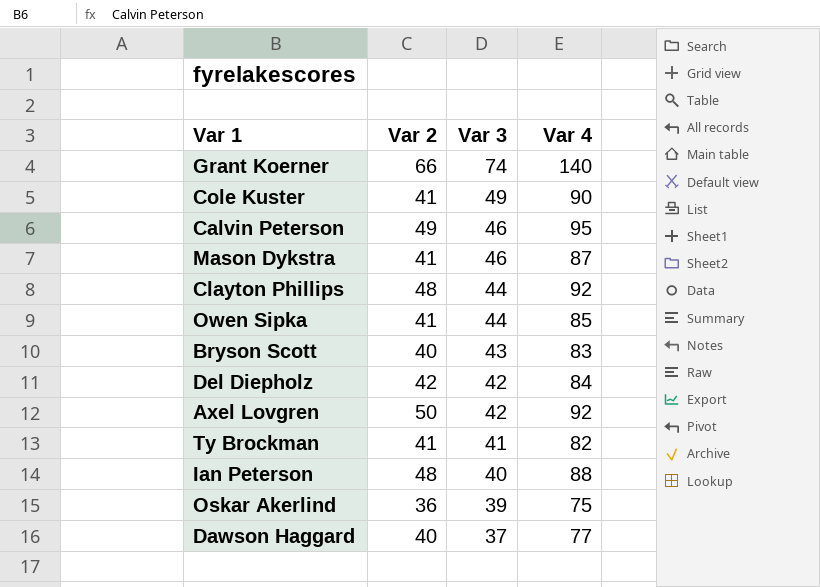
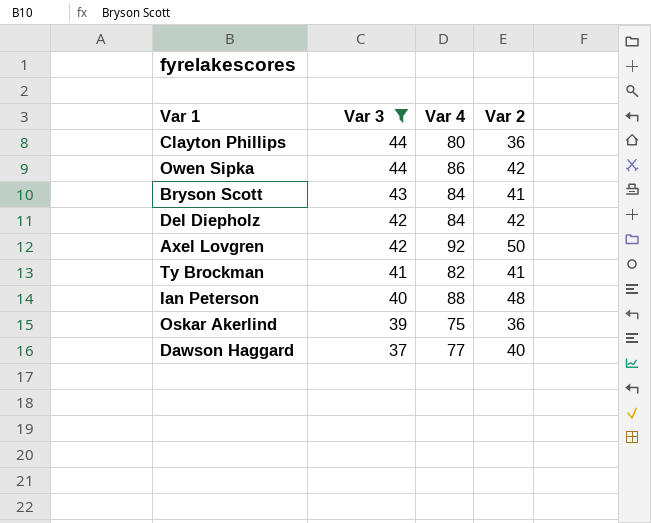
filter: none -> Var 3 <= 44
column Var 2 | position: 2 -> 4
Clayton Phillips | Var 4: 92 -> 80
Clayton Phillips | Var 2: 48 -> 36
Owen Sipka | Var 4: 85 -> 86
Owen Sipka | Var 2: 41 -> 42
Bryson Scott | Var 4: 83 -> 84
Bryson Scott | Var 2: 40 -> 41

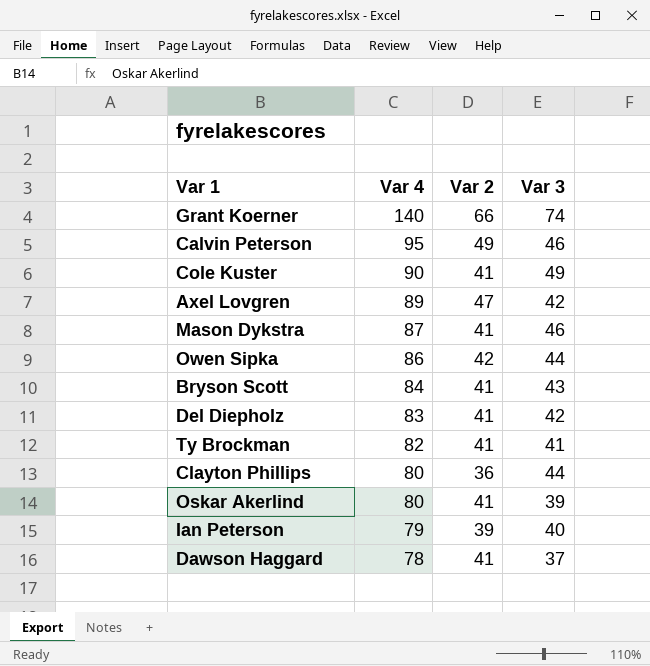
filter: Var 3 <= 44 -> none
row order: Var 3 descending -> Var 4 descending
column Var 3 | position: 2 -> 4
Axel Lovgren | Var 4: 92 -> 89
Axel Lovgren | Var 2: 50 -> 47
Del Diepholz | Var 4: 84 -> 83
Del Diepholz | Var 2: 42 -> 41
Oskar Akerlind | Var 4: 75 -> 80
Oskar Akerlind | Var 2: 36 -> 41
Ian Peterson | Var 4: 88 -> 79
Ian Peterson | Var 2: 48 -> 39
Dawson Haggard | Var 4: 77 -> 78
Dawson Haggard | Var 2: 40 -> 41

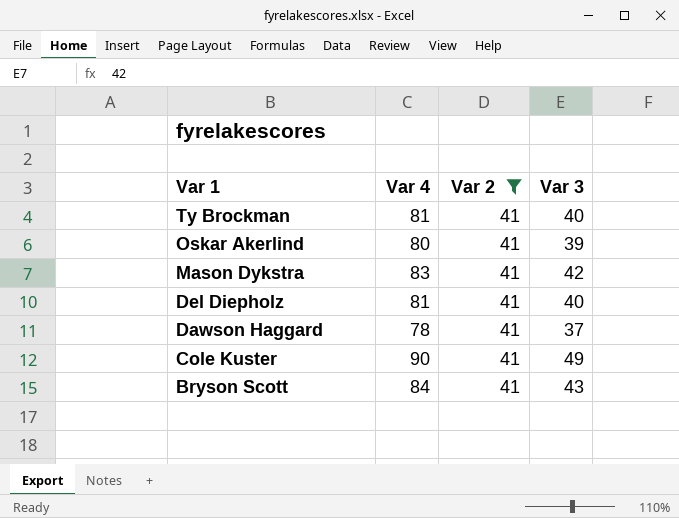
filter: none -> Var 2 = 41
row order: Var 4 descending -> Var 1 descending
Ty Brockman | Var 4: 82 -> 81
Ty Brockman | Var 3: 41 -> 40
Mason Dykstra | Var 4: 87 -> 83
Mason Dykstra | Var 3: 46 -> 42
Del Diepholz | Var 4: 83 -> 81
Del Diepholz | Var 3: 42 -> 40

